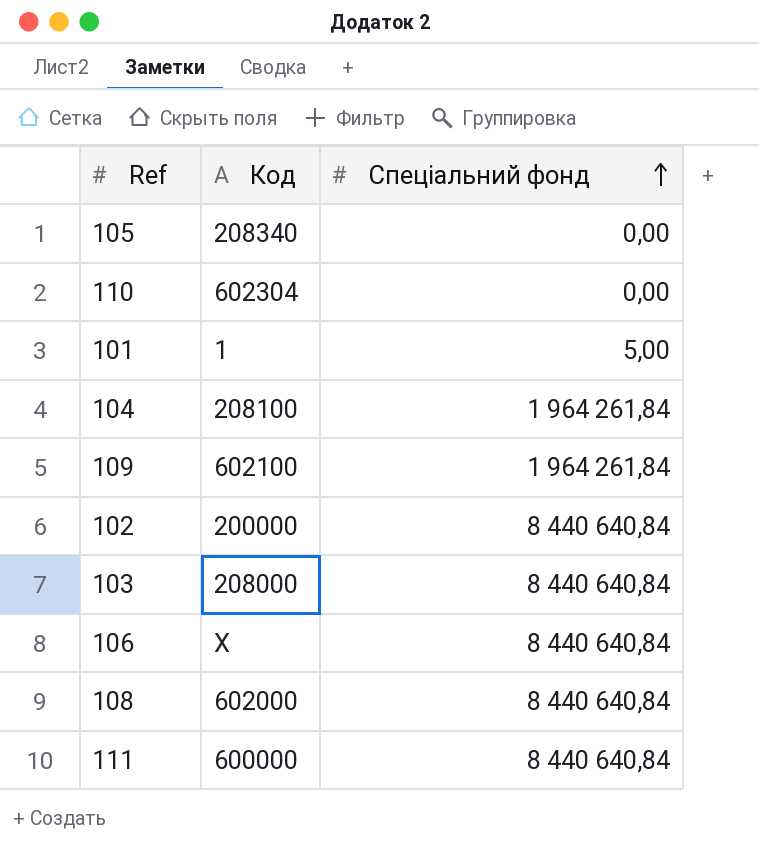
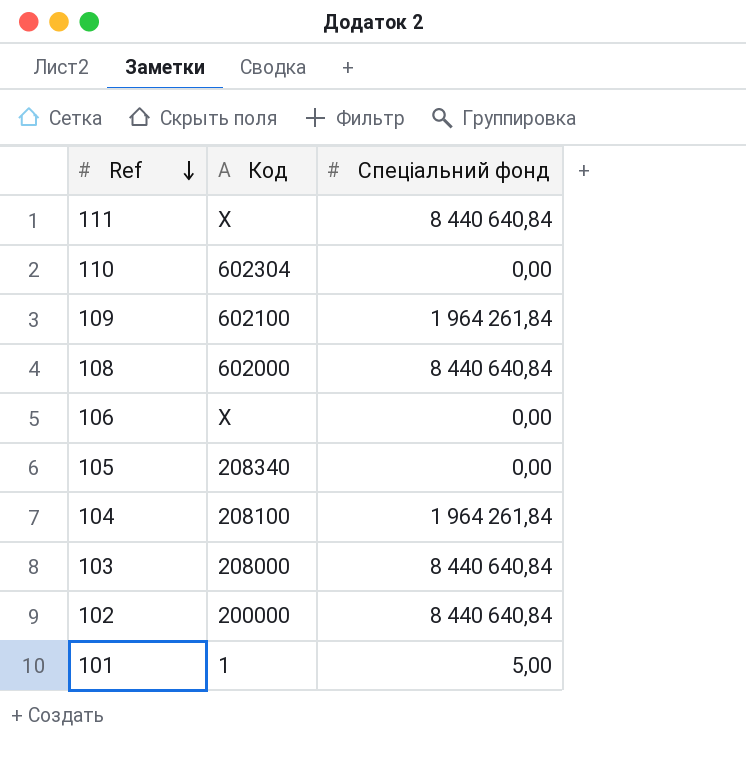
row order: Спеціальний фонд ascending -> Ref descending
111 | Код: 600000 -> X
106 | Спеціальний фонд: 8 440 640,84 -> 0,00

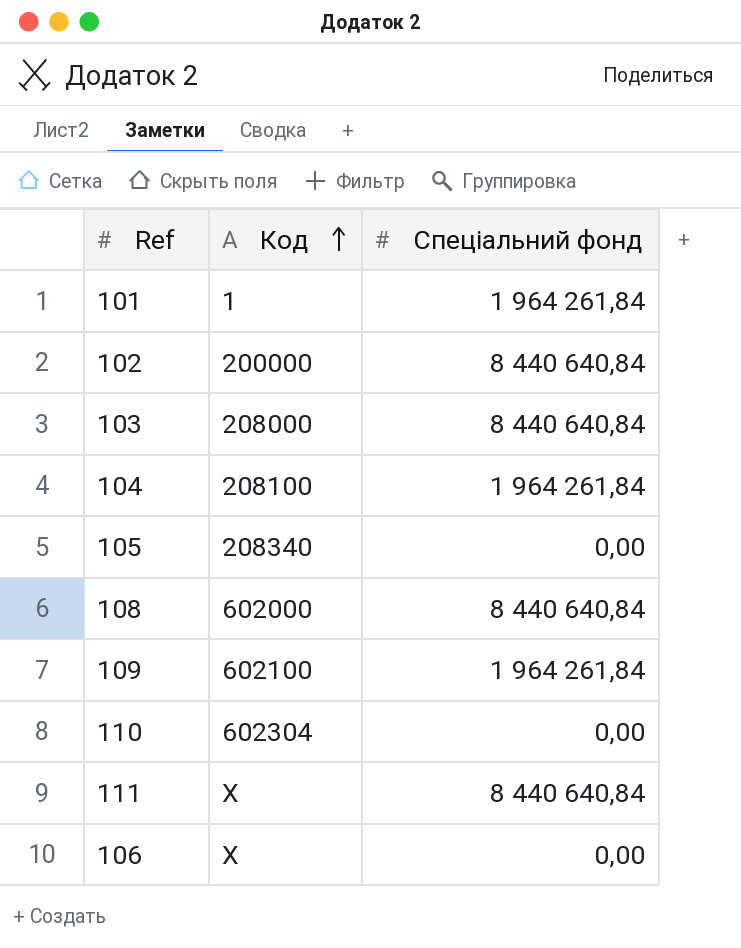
row order: Ref descending -> Код ascending
101 | Спеціальний фонд: 5,00 -> 1 964 261,84

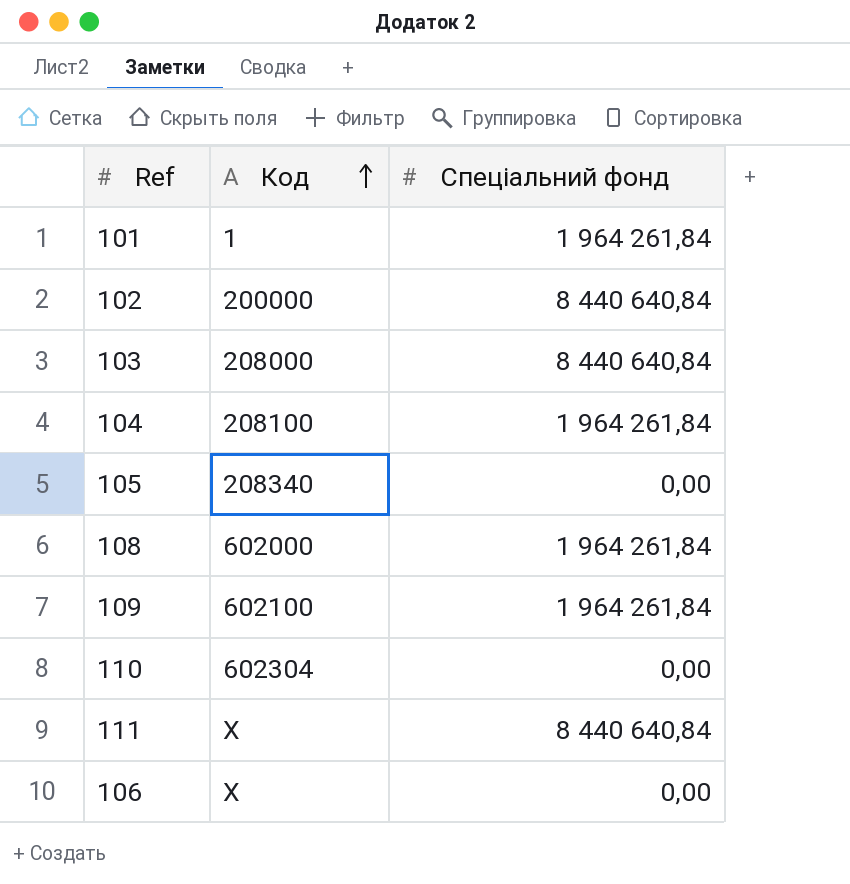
108 | Спеціальний фонд: 8 440 640,84 -> 1 964 261,84

